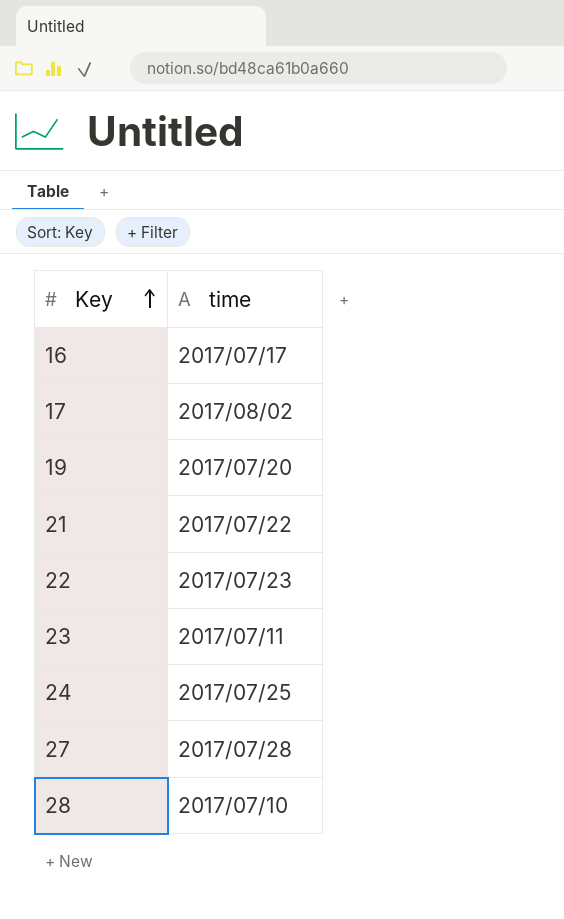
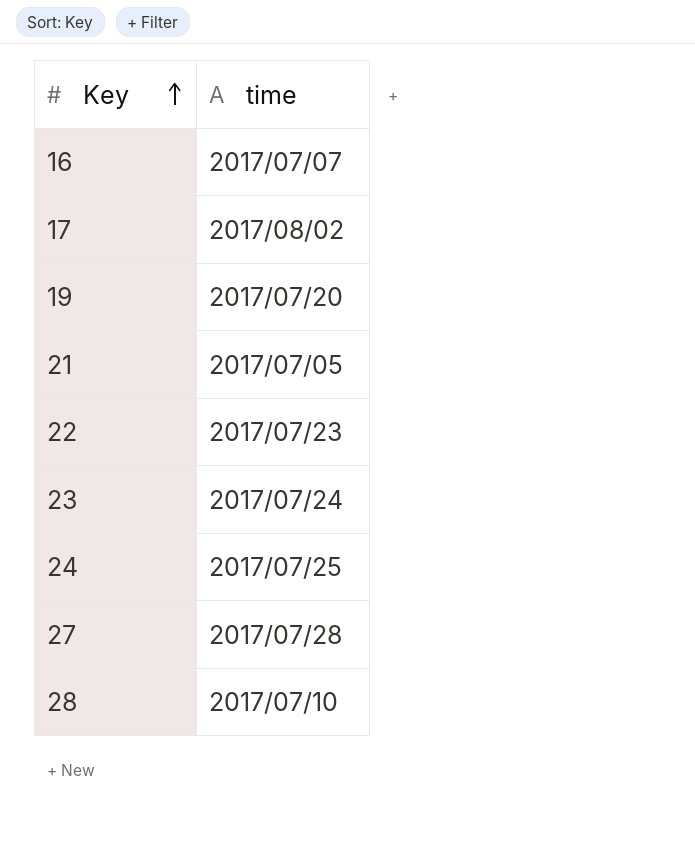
16 | time: 2017/07/17 -> 2017/07/07
21 | time: 2017/07/22 -> 2017/07/05
23 | time: 2017/07/11 -> 2017/07/24

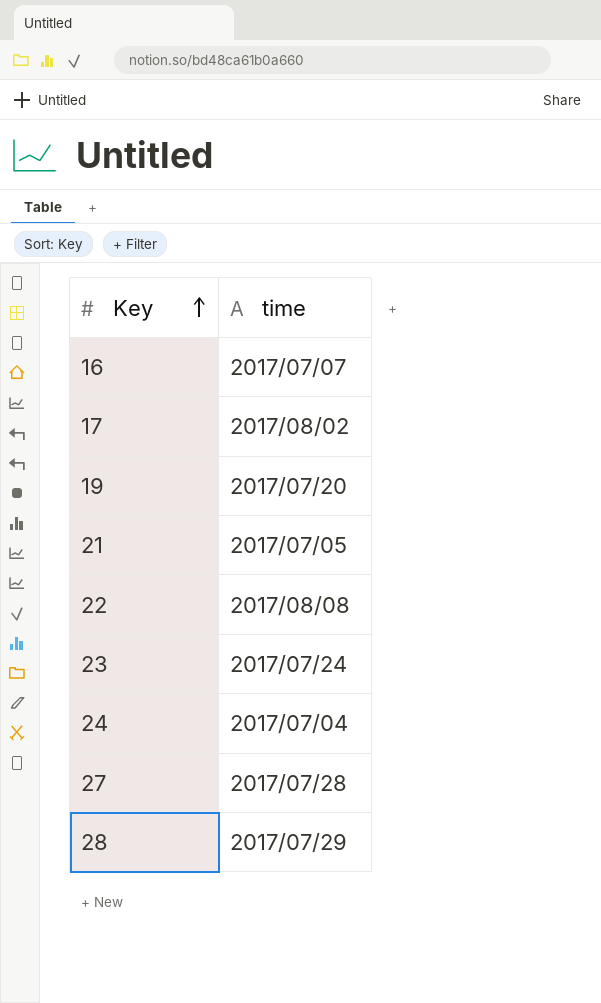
22 | time: 2017/07/23 -> 2017/08/08
24 | time: 2017/07/25 -> 2017/07/04
28 | time: 2017/07/10 -> 2017/07/29

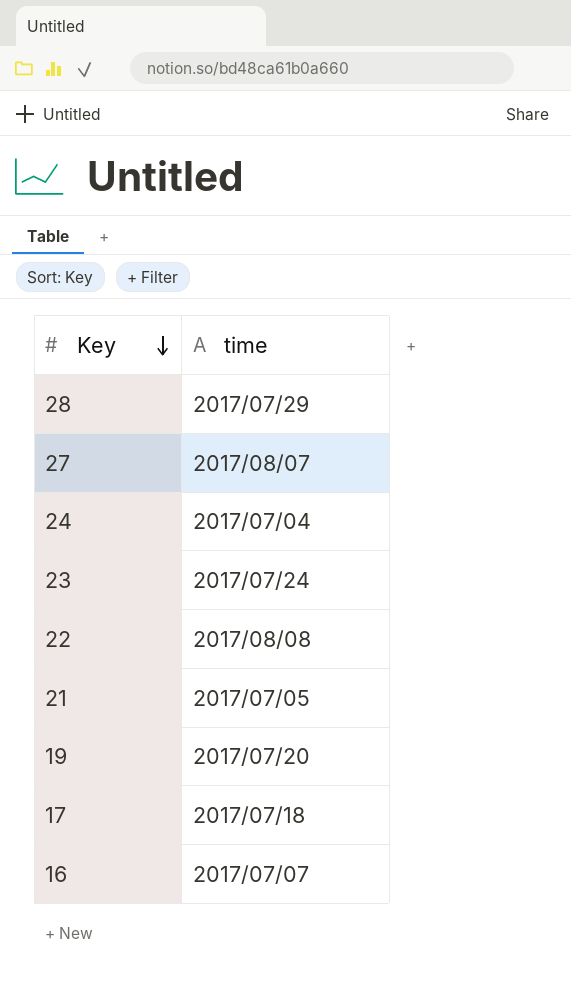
row order: Key ascending -> Key descending
27 | time: 2017/07/28 -> 2017/08/07
17 | time: 2017/08/02 -> 2017/07/18

